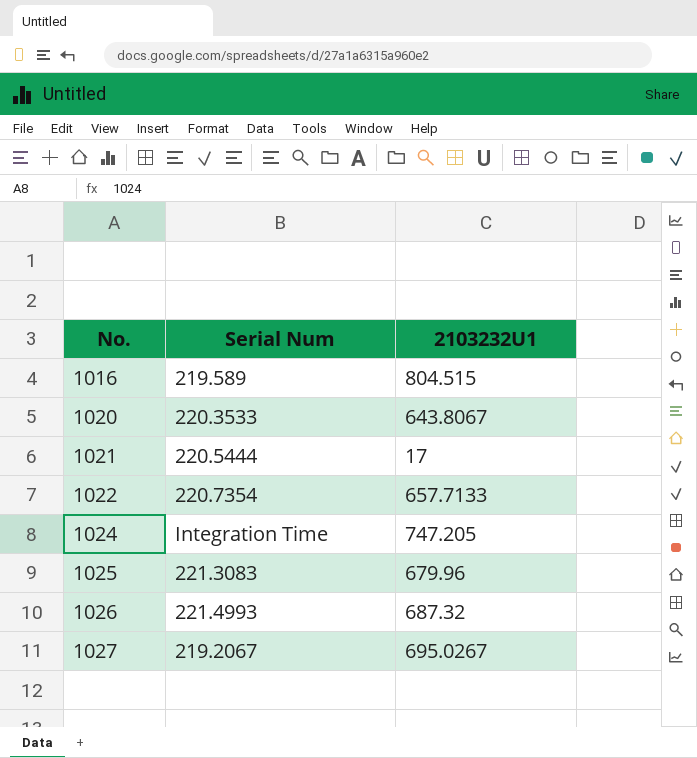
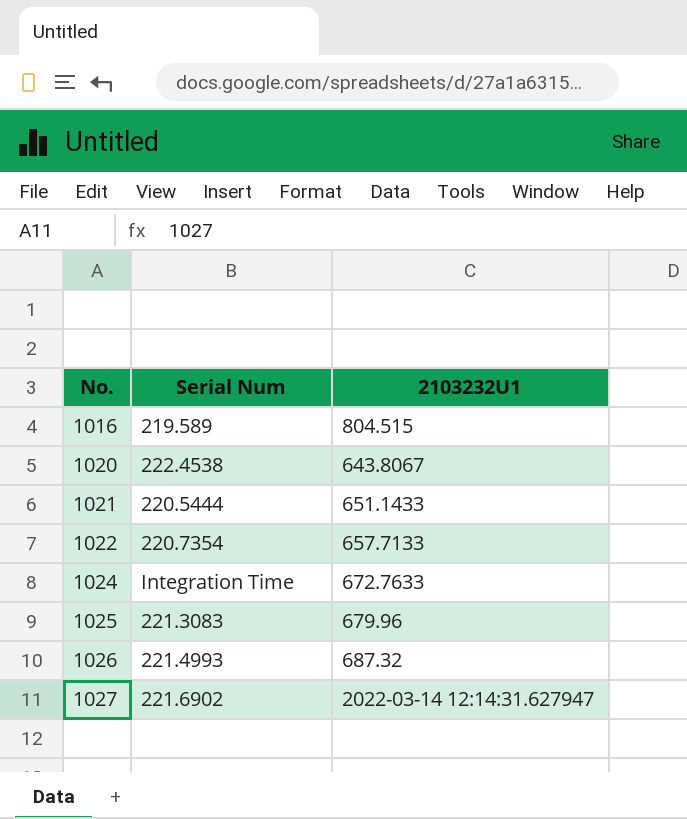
1020 | Serial Num: 220.3533 -> 222.4538
1021 | 2103232U1: 17 -> 651.1433
1024 | 2103232U1: 747.205 -> 672.7633
1027 | Serial Num: 219.2067 -> 221.6902
1027 | 2103232U1: 695.0267 -> 2022-03-14 12:14:31.627947

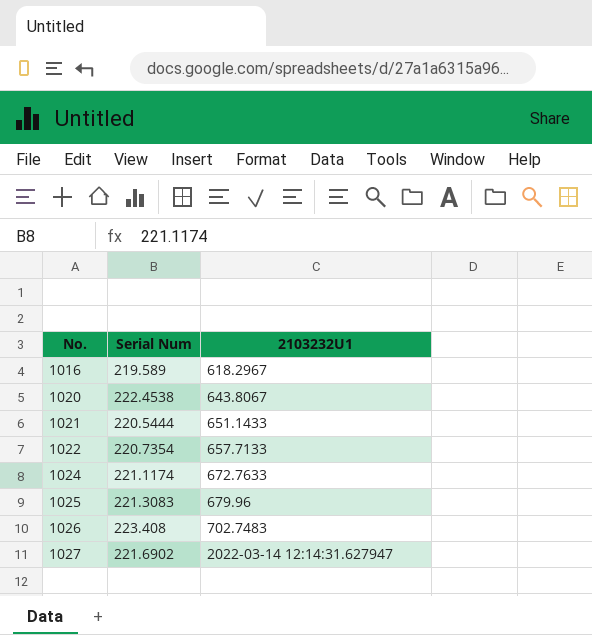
1016 | 2103232U1: 804.515 -> 618.2967
1024 | Serial Num: Integration Time -> 221.1174
1026 | Serial Num: 221.4993 -> 223.408
1026 | 2103232U1: 687.32 -> 702.7483

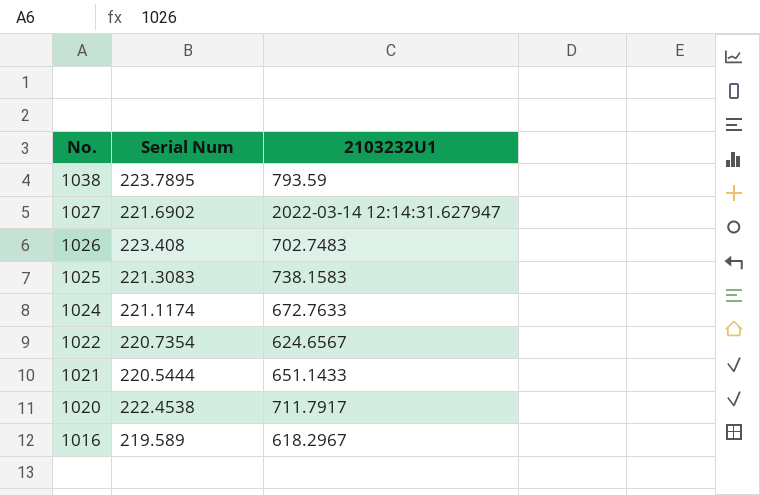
row order: No. ascending -> No. descending
row 1038: none -> 223.7895 | 793.59
1025 | 2103232U1: 679.96 -> 738.1583
1022 | 2103232U1: 657.7133 -> 624.6567
1020 | 2103232U1: 643.8067 -> 711.7917

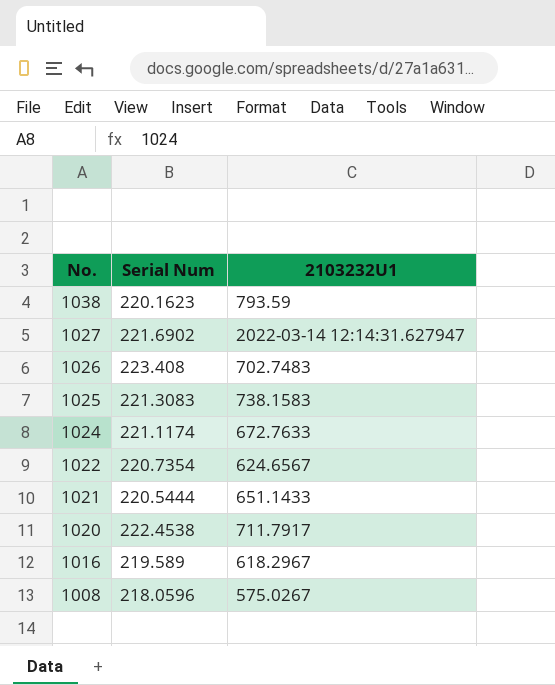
1038 | Serial Num: 223.7895 -> 220.1623
row 1008: none -> 218.0596 | 575.0267

